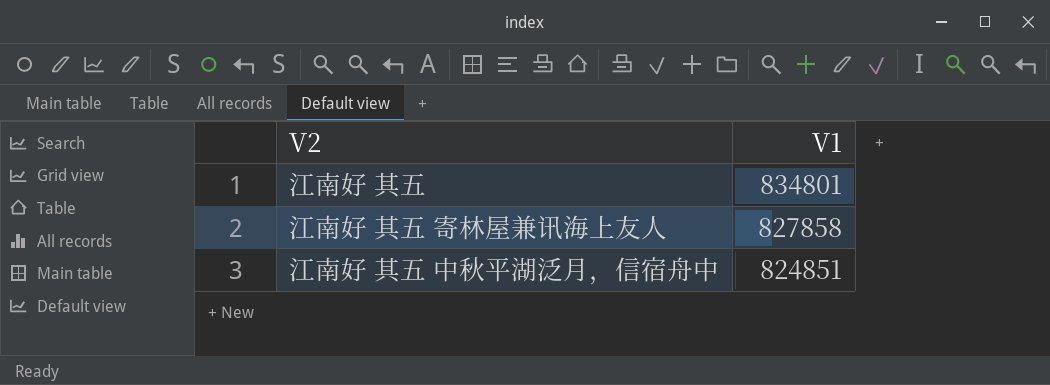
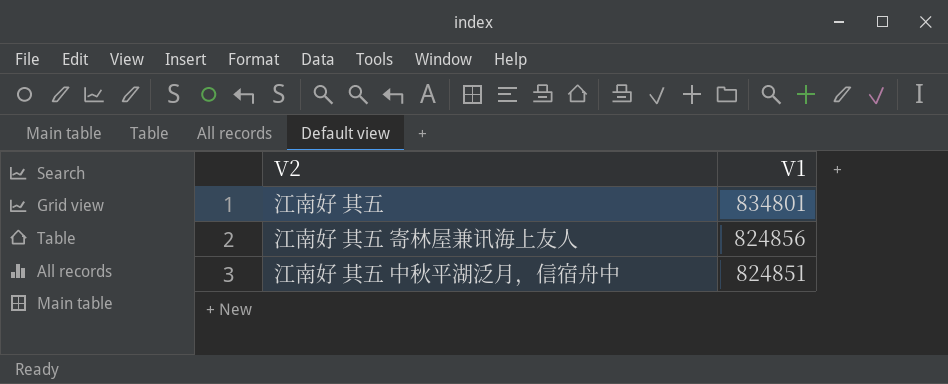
江南好 其五 寄林屋兼讯海上友人 | V1: 827858 -> 824856

